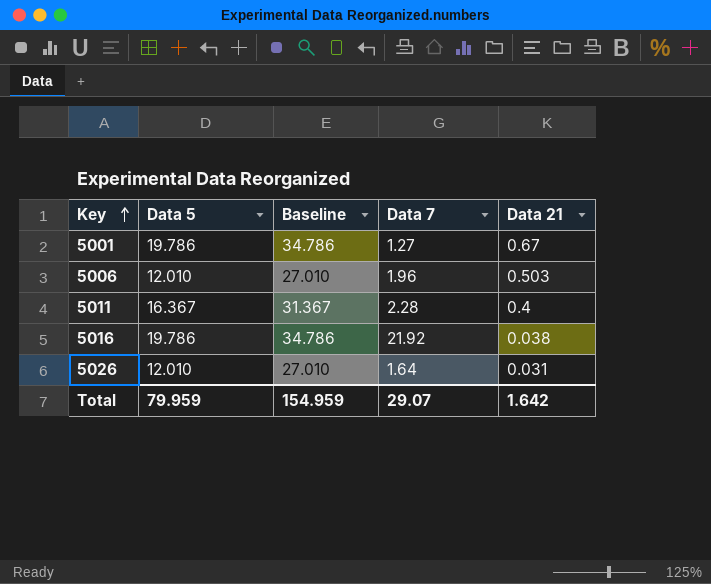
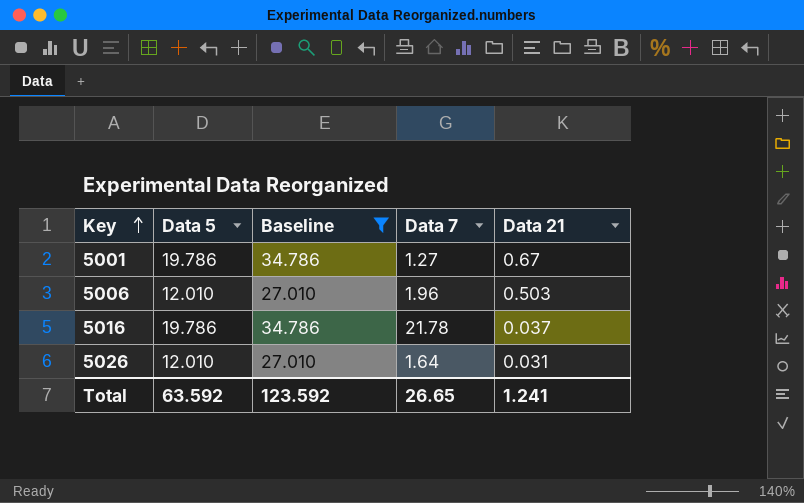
filter: none -> Baseline != 31.367
5016 | Data 7: 21.92 -> 21.78
5016 | Data 21: 0.038 -> 0.037
Total | Data 5: 79.959 -> 63.592
Total | Baseline: 154.959 -> 123.592
Total | Data 7: 29.07 -> 26.65
Total | Data 21: 1.642 -> 1.241

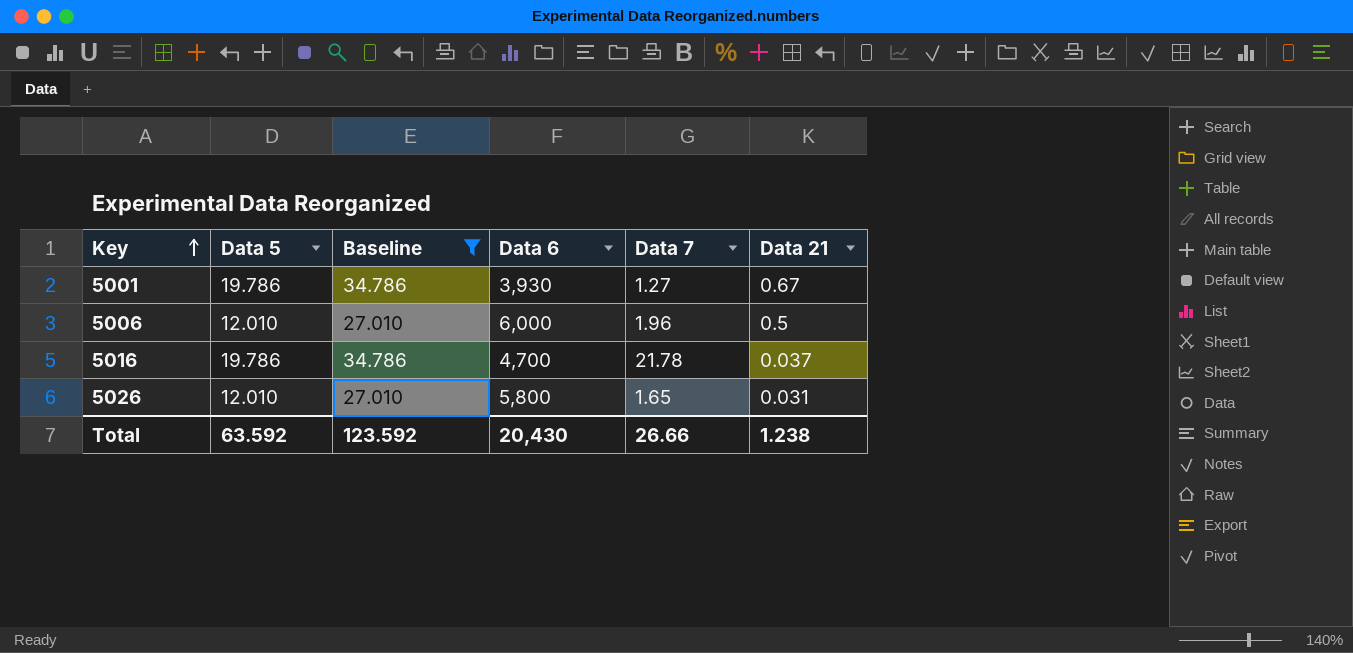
column Data 6 | position: none -> 4
5006 | Data 21: 0.503 -> 0.5
5026 | Data 7: 1.64 -> 1.65
Total | Data 7: 26.65 -> 26.66
Total | Data 21: 1.241 -> 1.238

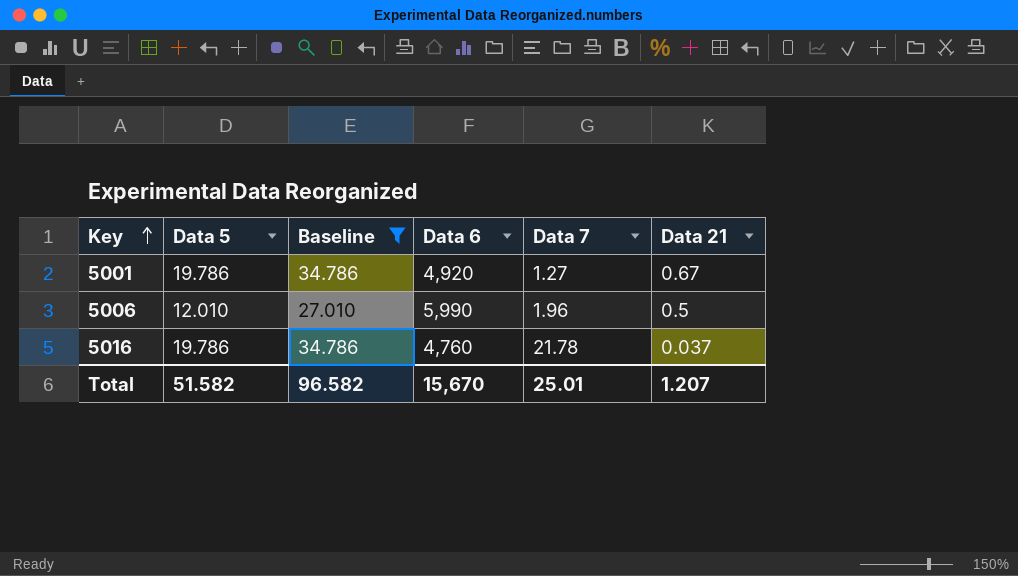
row 5026: 12.010 | 27.010 | 5,800 | 1.65 | 0.031 -> none
5001 | Data 6: 3,930 -> 4,920
5006 | Data 6: 6,000 -> 5,990
5016 | Data 6: 4,700 -> 4,760
Total | Data 5: 63.592 -> 51.582
Total | Baseline: 123.592 -> 96.582
Total | Data 6: 20,430 -> 15,670
Total | Data 7: 26.66 -> 25.01
Total | Data 21: 1.238 -> 1.207

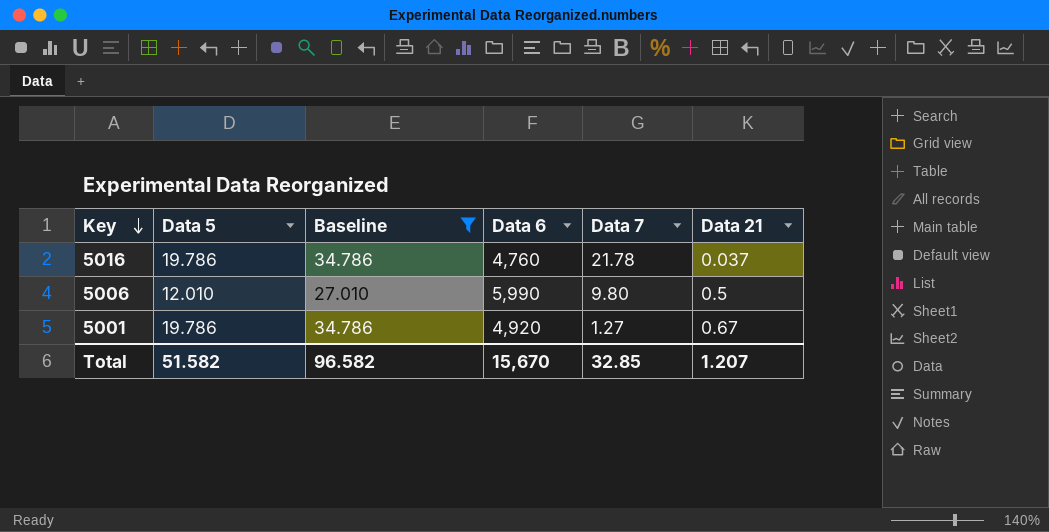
row order: Key ascending -> Key descending
5006 | Data 7: 1.96 -> 9.80
Total | Data 7: 25.01 -> 32.85

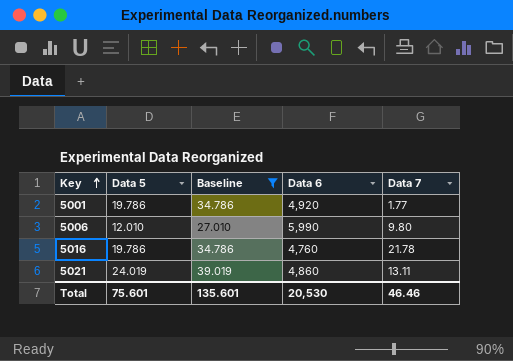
row order: Key descending -> Key ascending
column Data 21 | position: 6 -> none
5001 | Data 7: 1.27 -> 1.77
row 5021: none -> 24.019 | 39.019 | 4,860 | 13.11
Total | Data 5: 51.582 -> 75.601
Total | Baseline: 96.582 -> 135.601
Total | Data 6: 15,670 -> 20,530
Total | Data 7: 32.85 -> 46.46

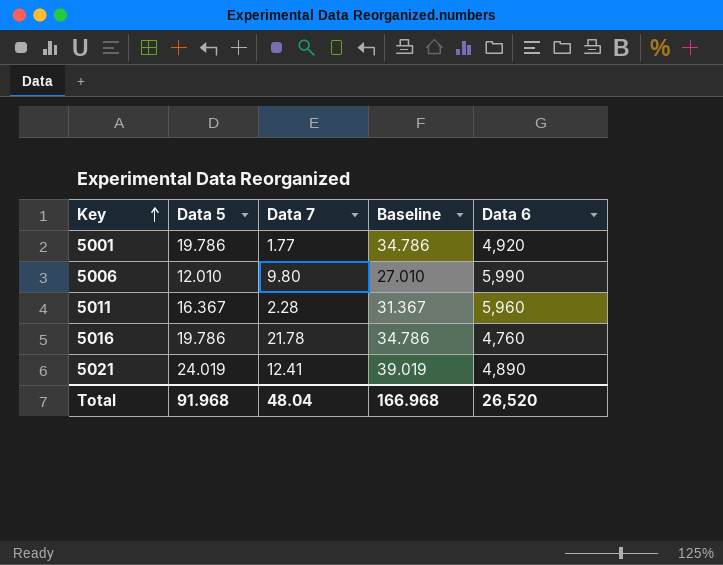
filter: Baseline != 31.367 -> none
column Data 7 | position: 5 -> 3
5021 | Data 7: 13.11 -> 12.41
5021 | Data 6: 4,860 -> 4,890
Total | Data 5: 75.601 -> 91.968
Total | Data 7: 46.46 -> 48.04
Total | Baseline: 135.601 -> 166.968
Total | Data 6: 20,530 -> 26,520

